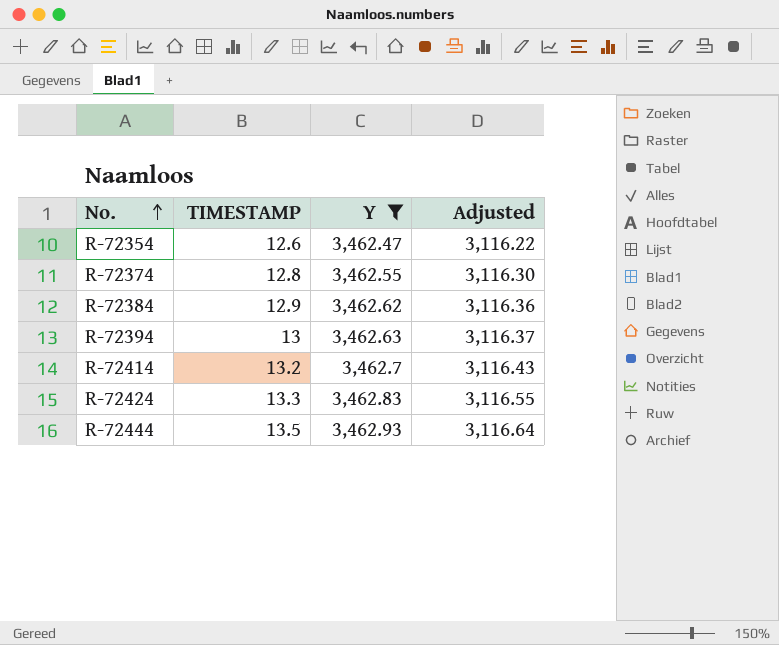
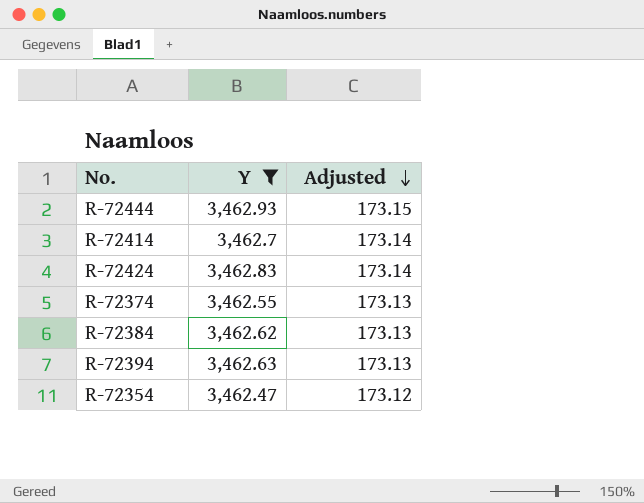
row order: No. ascending -> Adjusted descending
column TIMESTAMP | position: 2 -> none
column Adjusted | formula: [Y] * 0.9 -> [Y] * 0.05

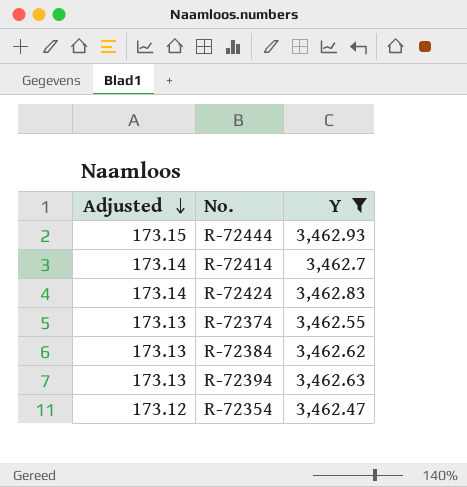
column Adjusted | position: 3 -> 1

